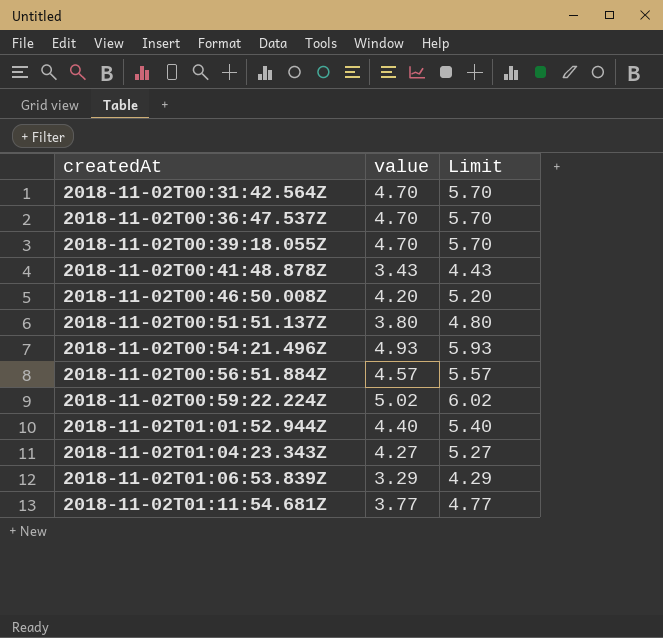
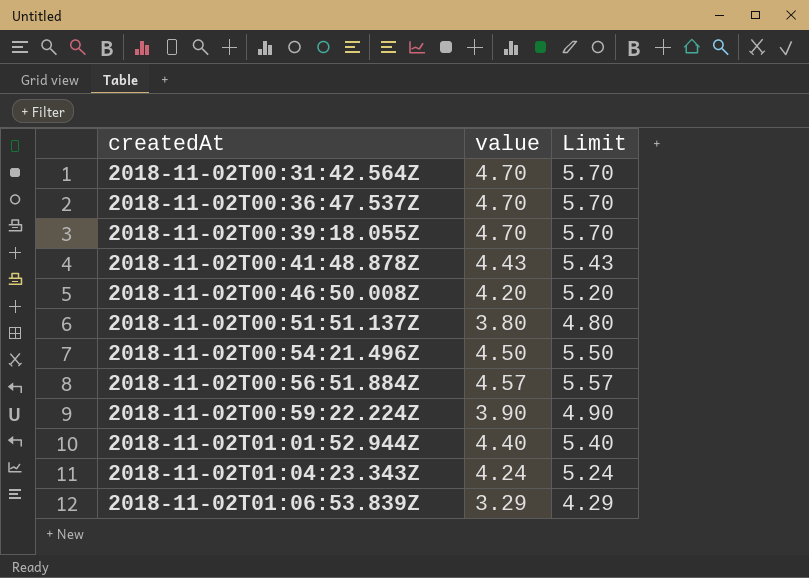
row 2018-11-02T01:11:54.681Z: 3.77 | 4.77 -> none
2018-11-02T00:41:48.878Z | value: 3.43 -> 4.43
2018-11-02T00:41:48.878Z | Limit: 4.43 -> 5.43
2018-11-02T00:54:21.496Z | value: 4.93 -> 4.50
2018-11-02T00:54:21.496Z | Limit: 5.93 -> 5.50
2018-11-02T00:59:22.224Z | value: 5.02 -> 3.90
2018-11-02T00:59:22.224Z | Limit: 6.02 -> 4.90
2018-11-02T01:04:23.343Z | value: 4.27 -> 4.24
2018-11-02T01:04:23.343Z | Limit: 5.27 -> 5.24

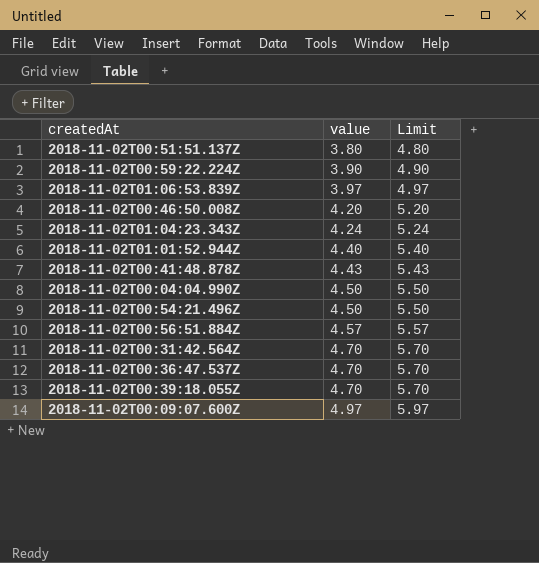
row order: createdAt ascending -> value ascending
2018-11-02T01:06:53.839Z | value: 3.29 -> 3.97
2018-11-02T01:06:53.839Z | Limit: 4.29 -> 4.97
row 2018-11-02T00:04:04.990Z: none -> 4.50 | 5.50
row 2018-11-02T00:09:07.600Z: none -> 4.97 | 5.97

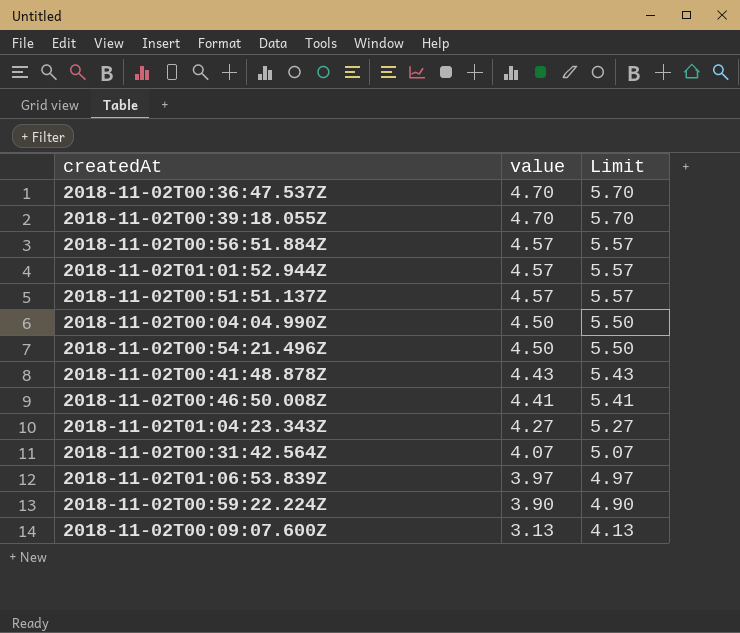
row order: value ascending -> value descending
2018-11-02T01:01:52.944Z | value: 4.40 -> 4.57
2018-11-02T01:01:52.944Z | Limit: 5.40 -> 5.57
2018-11-02T00:51:51.137Z | value: 3.80 -> 4.57
2018-11-02T00:51:51.137Z | Limit: 4.80 -> 5.57
2018-11-02T00:46:50.008Z | value: 4.20 -> 4.41
2018-11-02T00:46:50.008Z | Limit: 5.20 -> 5.41
2018-11-02T01:04:23.343Z | value: 4.24 -> 4.27
2018-11-02T01:04:23.343Z | Limit: 5.24 -> 5.27
2018-11-02T00:31:42.564Z | value: 4.70 -> 4.07
2018-11-02T00:31:42.564Z | Limit: 5.70 -> 5.07
2018-11-02T00:09:07.600Z | value: 4.97 -> 3.13
2018-11-02T00:09:07.600Z | Limit: 5.97 -> 4.13

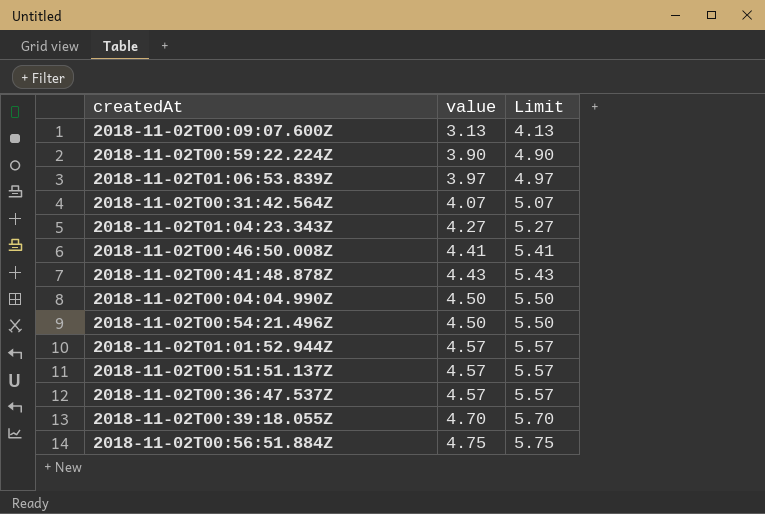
row order: value descending -> value ascending
2018-11-02T00:36:47.537Z | value: 4.70 -> 4.57
2018-11-02T00:36:47.537Z | Limit: 5.70 -> 5.57
2018-11-02T00:56:51.884Z | value: 4.57 -> 4.75
2018-11-02T00:56:51.884Z | Limit: 5.57 -> 5.75

